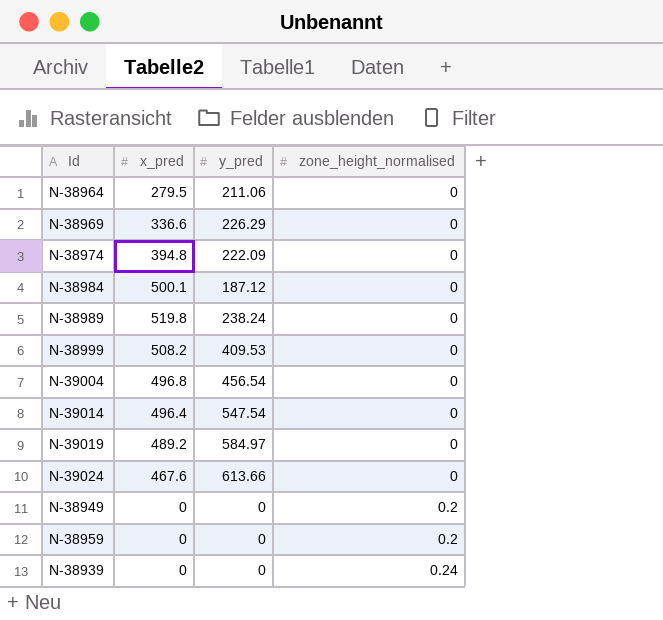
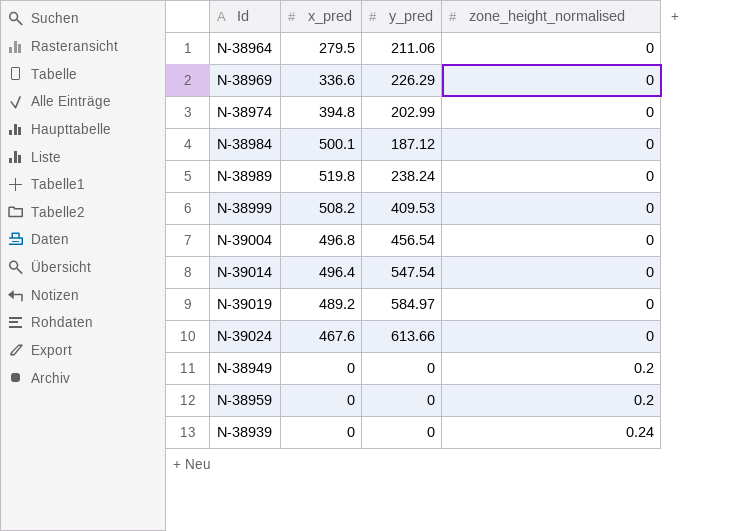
N-38974 | y_pred: 222.09 -> 202.99

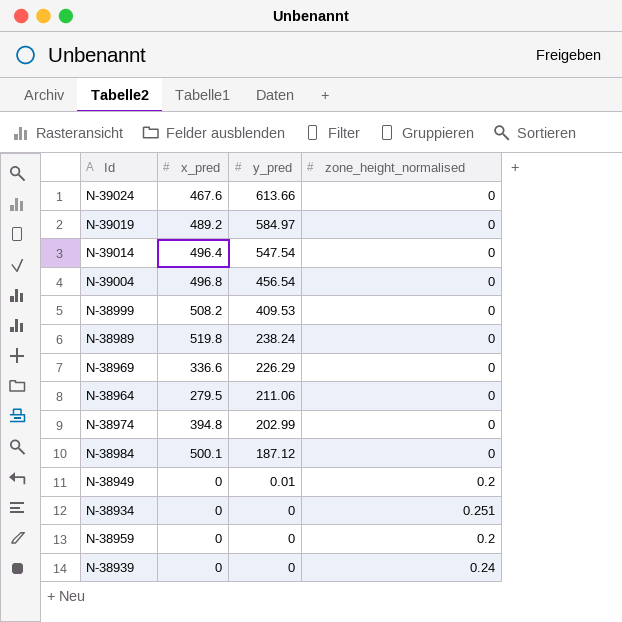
row order: zone_height_normalised ascending -> y_pred descending
N-38949 | y_pred: 0 -> 0.01
row N-38934: none -> 0 | 0 | 0.251

